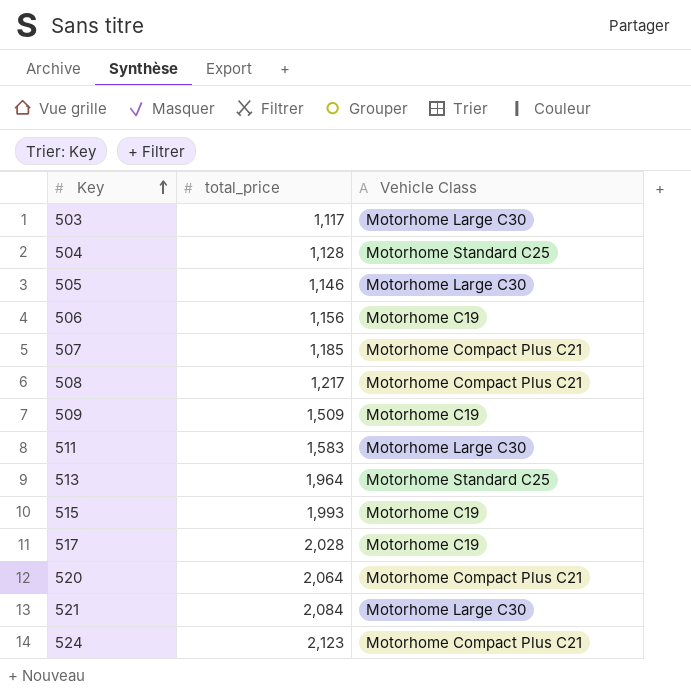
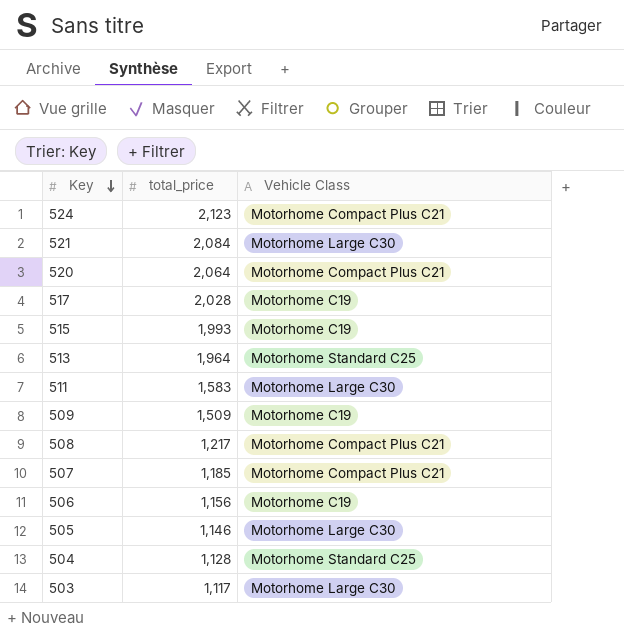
row order: Key ascending -> Key descending

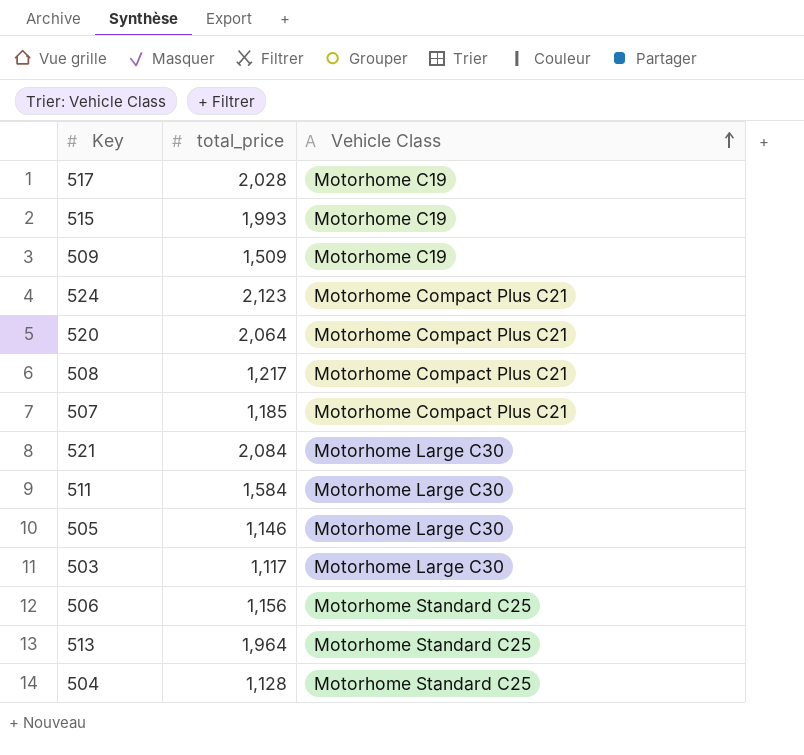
row order: Key descending -> Vehicle Class ascending
511 | total_price: 1,583 -> 1,584
506 | Vehicle Class: Motorhome C19 -> Motorhome Standard C25

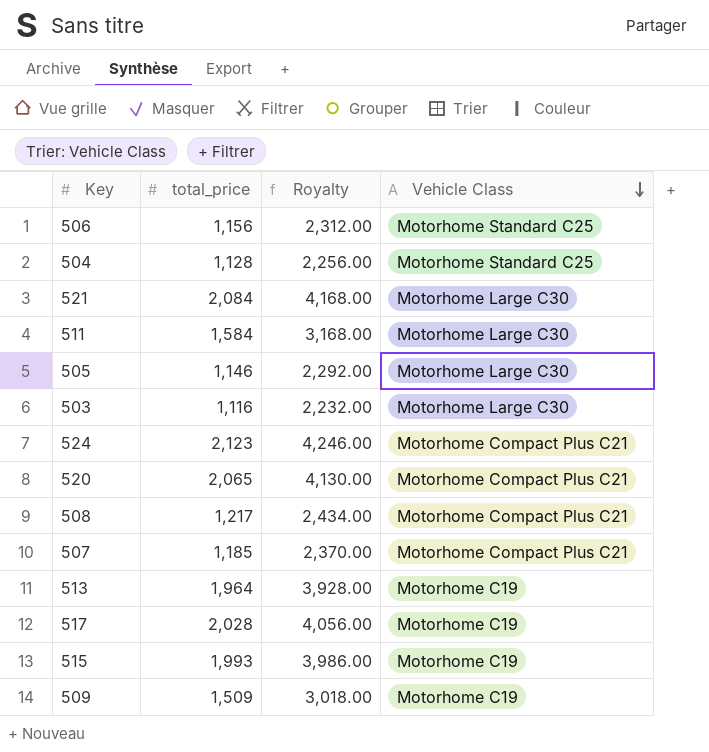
row order: Vehicle Class ascending -> Vehicle Class descending
column Royalty | formula: none -> [total_price] * 2
503 | total_price: 1,117 -> 1,116
520 | total_price: 2,064 -> 2,065
513 | Vehicle Class: Motorhome Standard C25 -> Motorhome C19

